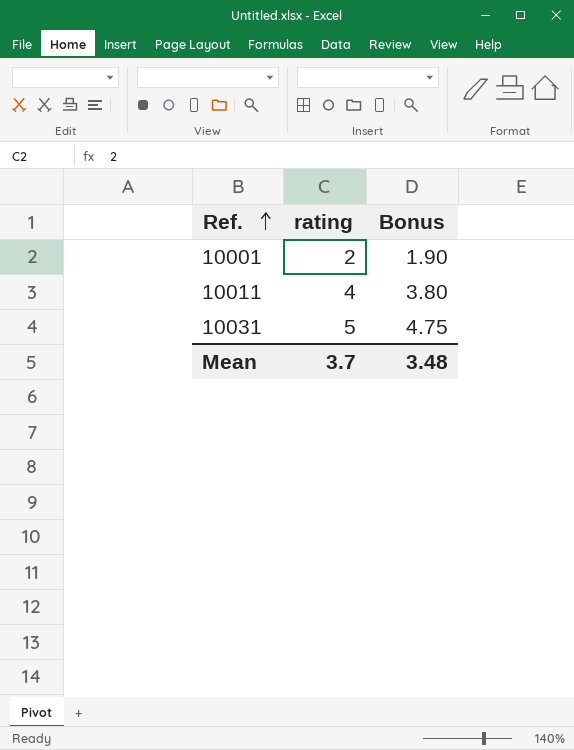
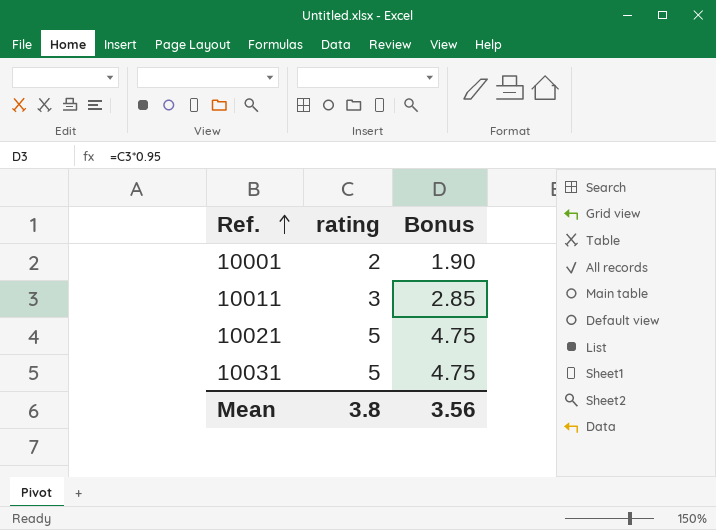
10011 | rating: 4 -> 3
10011 | Bonus: 3.80 -> 2.85
row 10021: none -> 5 | 4.75
Mean | rating: 3.7 -> 3.8
Mean | Bonus: 3.48 -> 3.56

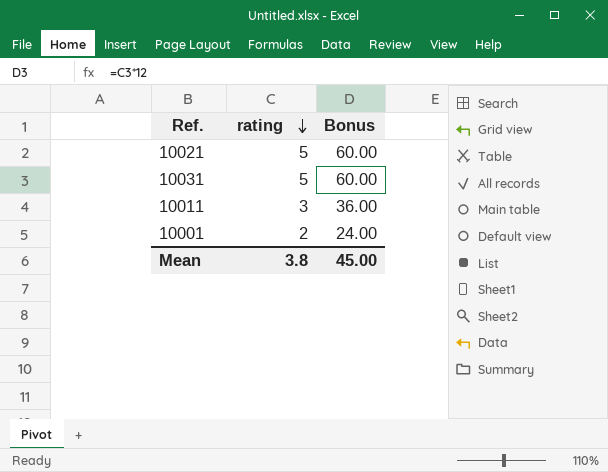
row order: Ref. ascending -> rating descending
column Bonus | formula: [rating] * 0.95 -> [rating] * 12
Mean | Bonus: 3.56 -> 45.00

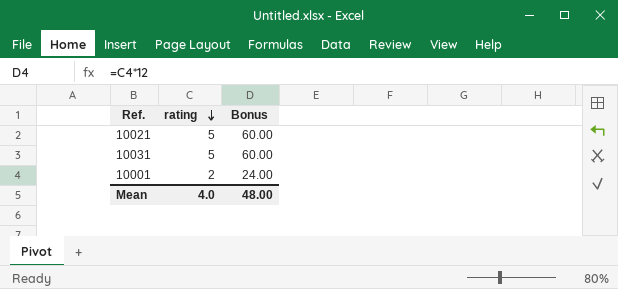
row 10011: 3 | 36.00 -> none
Mean | rating: 3.8 -> 4.0
Mean | Bonus: 45.00 -> 48.00

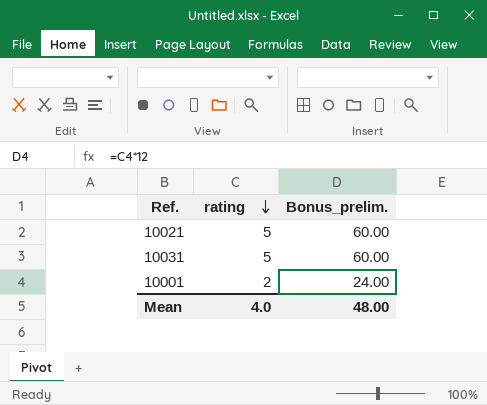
column name: Bonus -> Bonus_prelim.

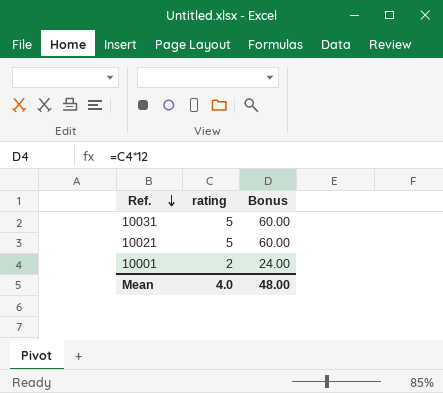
row order: rating descending -> Ref. descending
column name: Bonus_prelim. -> Bonus

